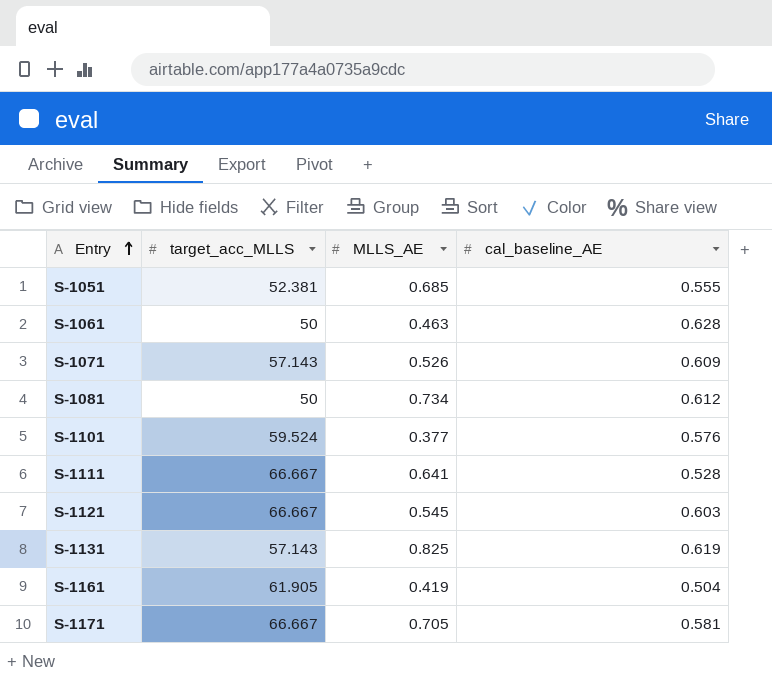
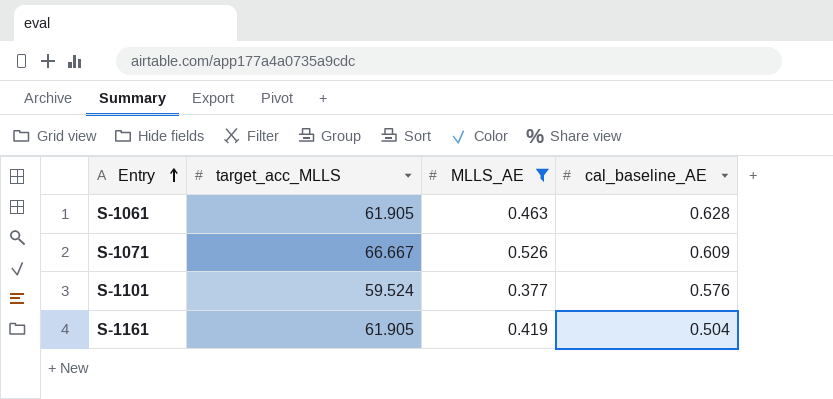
filter: none -> MLLS_AE <= 0.526
S-1061 | target_acc_MLLS: 50 -> 61.905
S-1071 | target_acc_MLLS: 57.143 -> 66.667

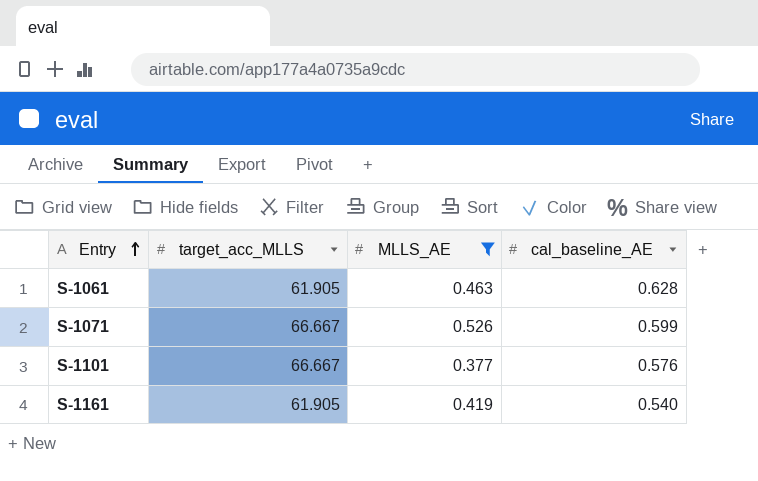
S-1071 | cal_baseline_AE: 0.609 -> 0.599
S-1101 | target_acc_MLLS: 59.524 -> 66.667
S-1161 | cal_baseline_AE: 0.504 -> 0.540

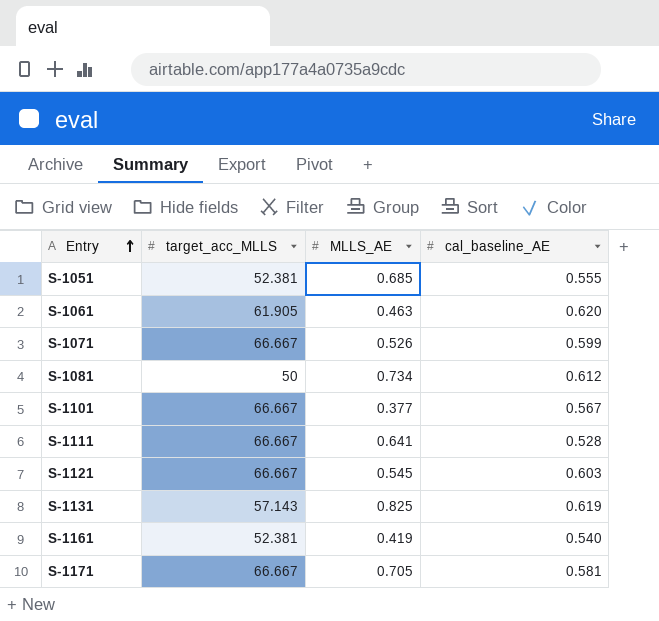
filter: MLLS_AE <= 0.526 -> none
S-1061 | cal_baseline_AE: 0.628 -> 0.620
S-1101 | cal_baseline_AE: 0.576 -> 0.567
S-1161 | target_acc_MLLS: 61.905 -> 52.381

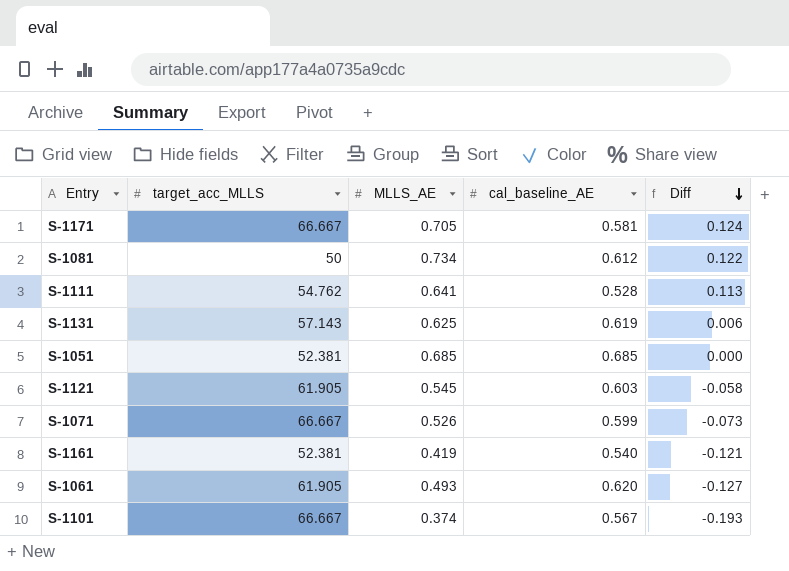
row order: Entry ascending -> Diff descending
column Diff | formula: none -> [MLLS_AE] - [cal_baseline_AE]
S-1111 | target_acc_MLLS: 66.667 -> 54.762
S-1131 | MLLS_AE: 0.825 -> 0.625
S-1051 | cal_baseline_AE: 0.555 -> 0.685
S-1121 | target_acc_MLLS: 66.667 -> 61.905
S-1061 | MLLS_AE: 0.463 -> 0.493
S-1101 | MLLS_AE: 0.377 -> 0.374

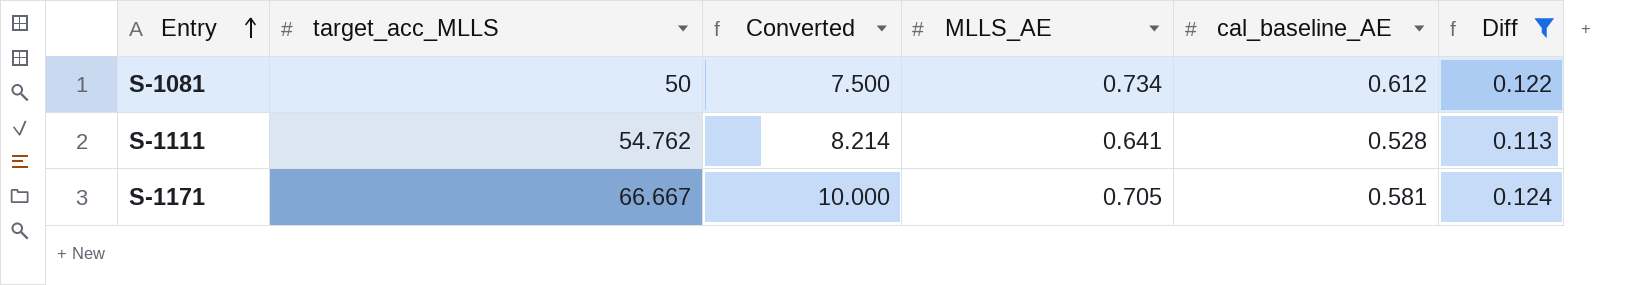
filter: none -> Diff >= 0.113
row order: Diff descending -> Entry ascending
column Converted | formula: none -> [target_acc_MLLS] * 0.15

